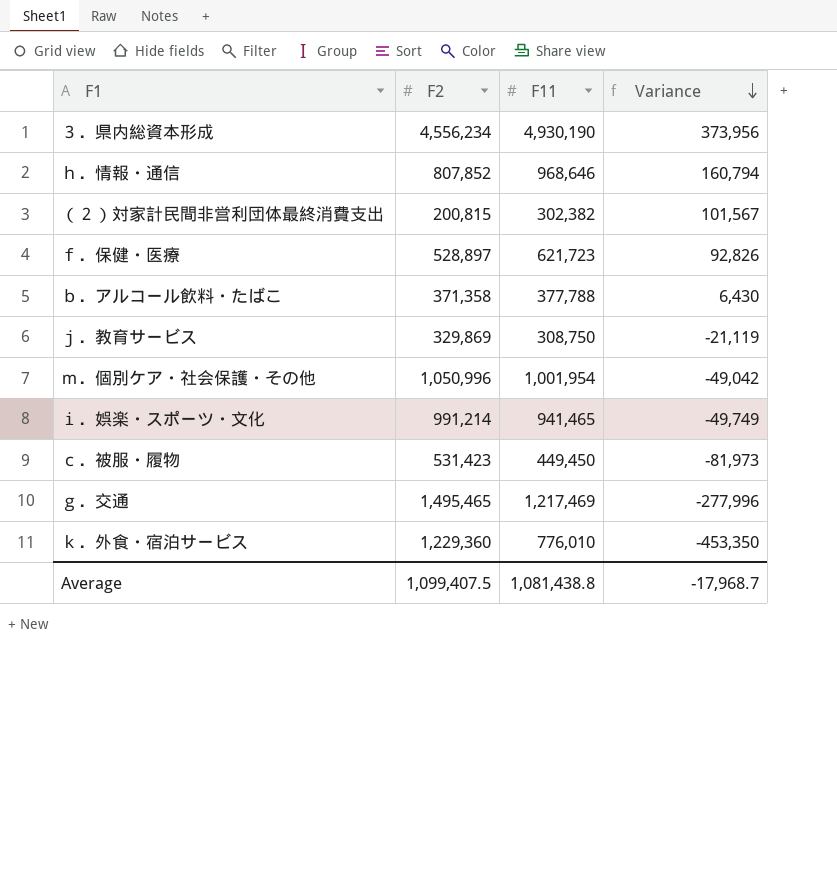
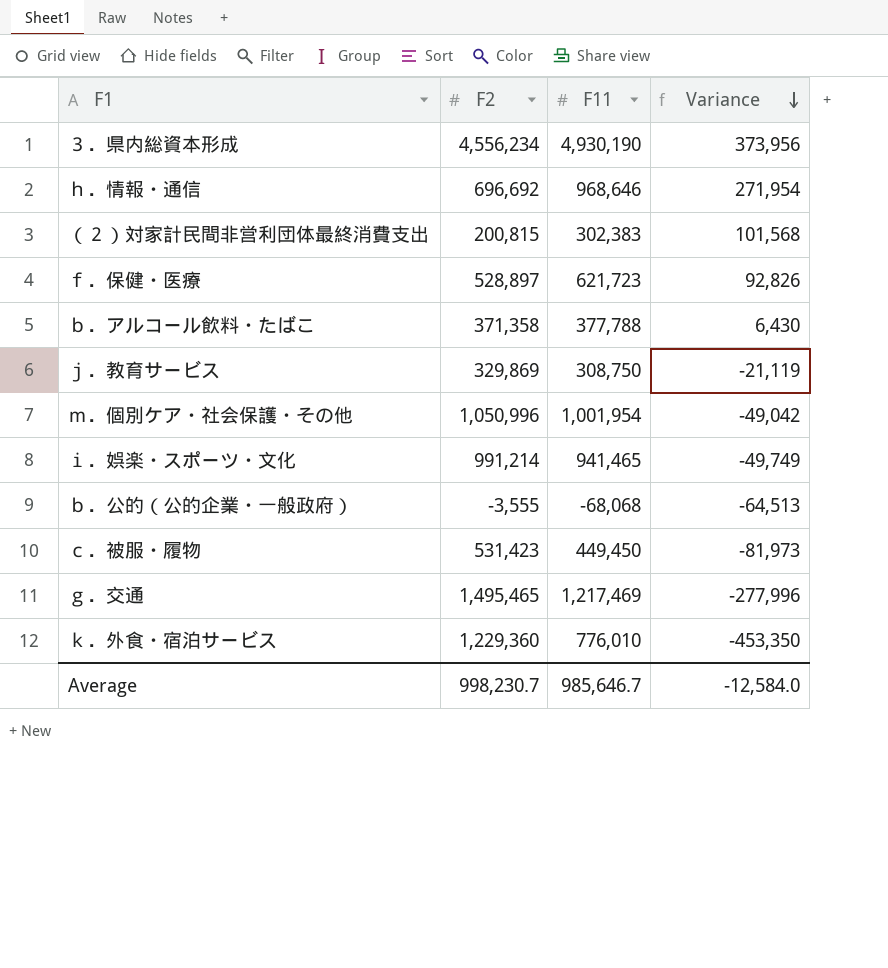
ｈ．情報・通信 | F2: 807,852 -> 696,692
ｈ．情報・通信 | Variance: 160,794 -> 271,954
（２）対家計民間非営利団体最終消費支出 | F11: 302,382 -> 302,383
（２）対家計民間非営利団体最終消費支出 | Variance: 101,567 -> 101,568
row ｂ．公的（公的企業・一般政府）: none -> -3,555 | -68,068 | -64,513
Average | F2: 1,099,407.5 -> 998,230.7
Average | F11: 1,081,438.8 -> 985,646.7
Average | Variance: -17,968.7 -> -12,584.0

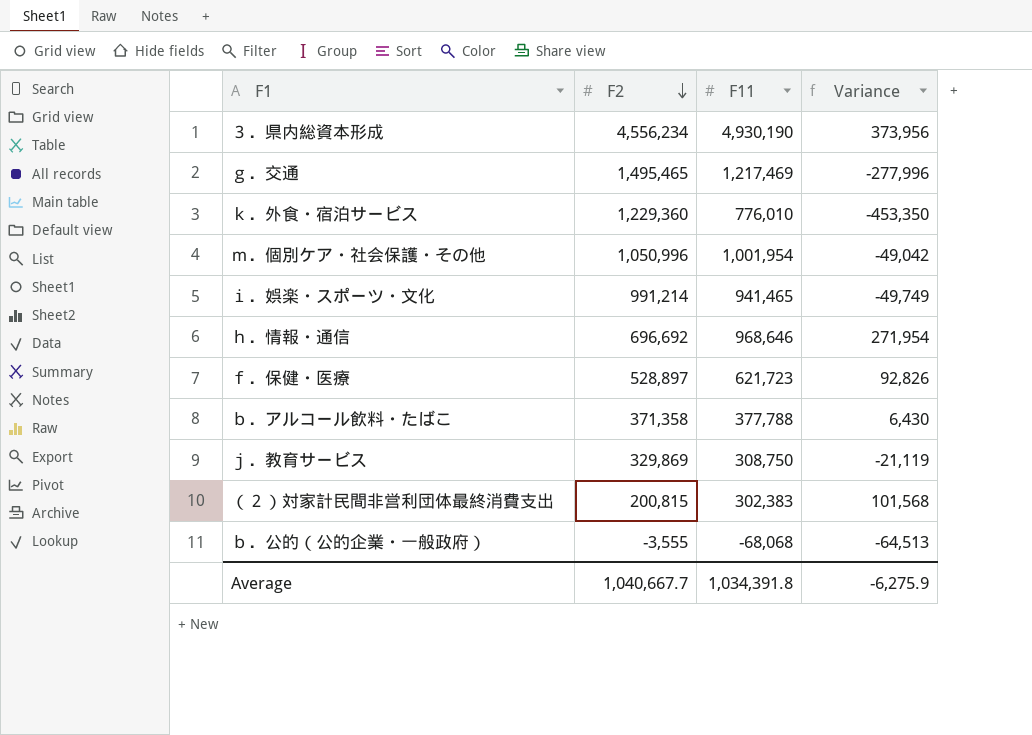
row order: Variance descending -> F2 descending
row ｃ．被服・履物: 531,423 | 449,450 | -81,973 -> none
Average | F2: 998,230.7 -> 1,040,667.7
Average | F11: 985,646.7 -> 1,034,391.8
Average | Variance: -12,584.0 -> -6,275.9

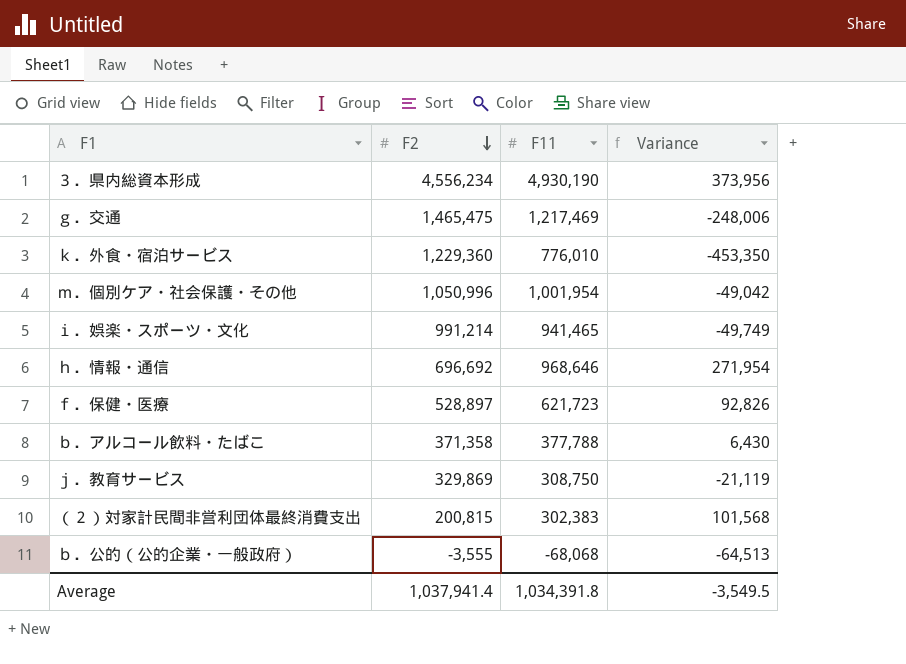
ｇ．交通 | F2: 1,495,465 -> 1,465,475
ｇ．交通 | Variance: -277,996 -> -248,006
Average | F2: 1,040,667.7 -> 1,037,941.4
Average | Variance: -6,275.9 -> -3,549.5

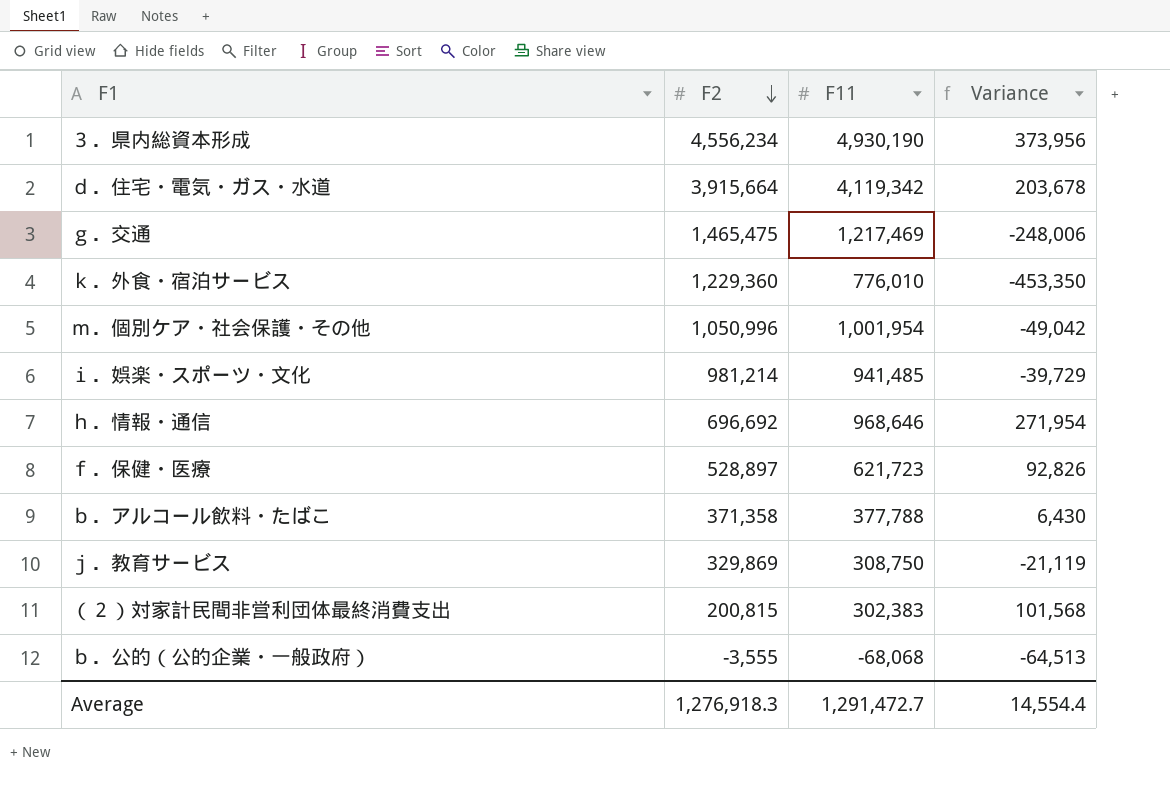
row ｄ．住宅・電気・ガス・水道: none -> 3,915,664 | 4,119,342 | 203,678
ｉ．娯楽・スポーツ・文化 | F2: 991,214 -> 981,214
ｉ．娯楽・スポーツ・文化 | F11: 941,465 -> 941,485
ｉ．娯楽・スポーツ・文化 | Variance: -49,749 -> -39,729
Average | F2: 1,037,941.4 -> 1,276,918.3
Average | F11: 1,034,391.8 -> 1,291,472.7
Average | Variance: -3,549.5 -> 14,554.4

